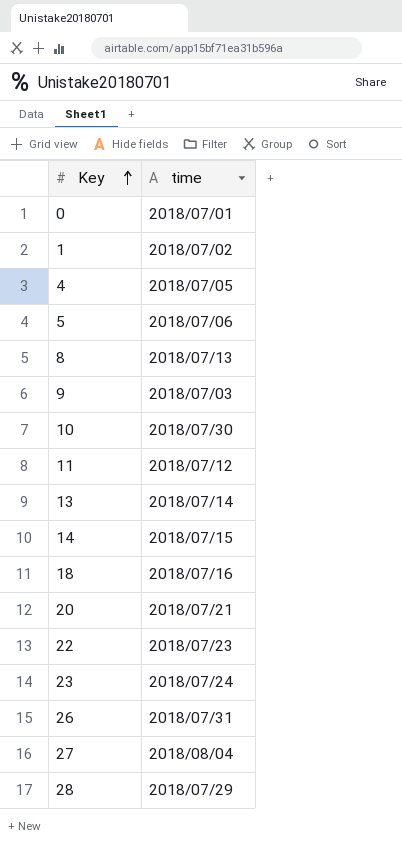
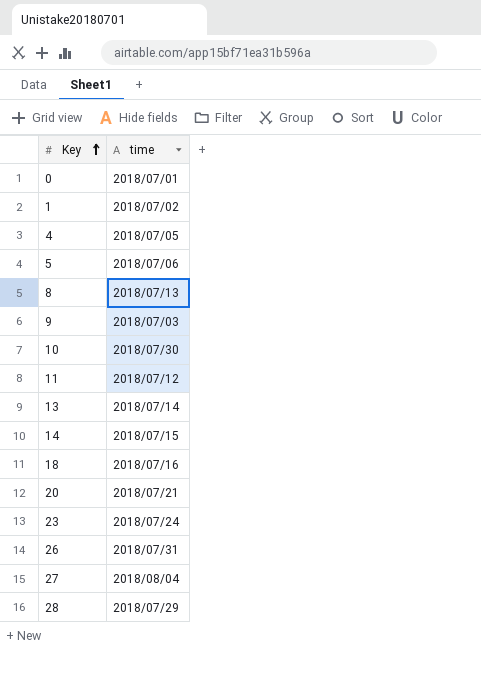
row 22: 2018/07/23 -> none

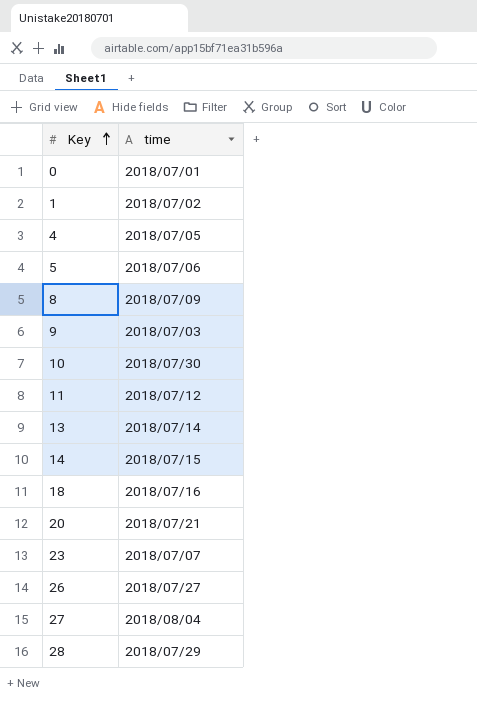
8 | time: 2018/07/13 -> 2018/07/09
23 | time: 2018/07/24 -> 2018/07/07
26 | time: 2018/07/31 -> 2018/07/27

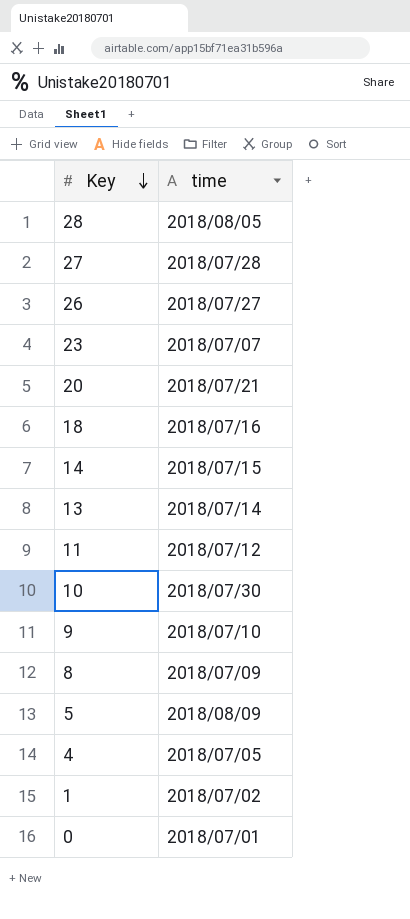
row order: Key ascending -> Key descending
28 | time: 2018/07/29 -> 2018/08/05
27 | time: 2018/08/04 -> 2018/07/28
9 | time: 2018/07/03 -> 2018/07/10
5 | time: 2018/07/06 -> 2018/08/09

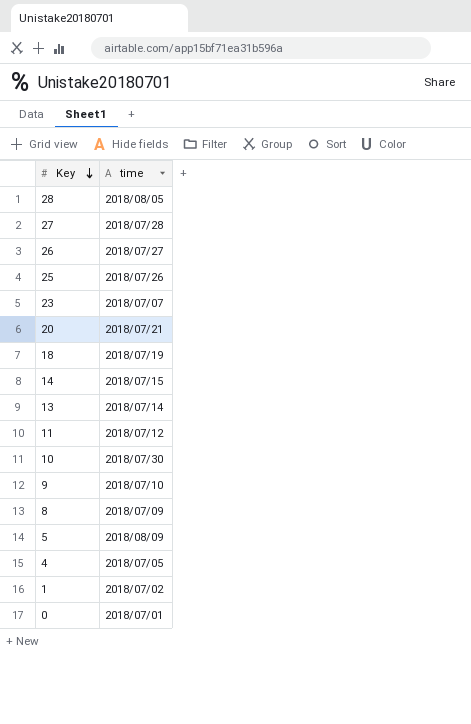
row 25: none -> 2018/07/26
18 | time: 2018/07/16 -> 2018/07/19

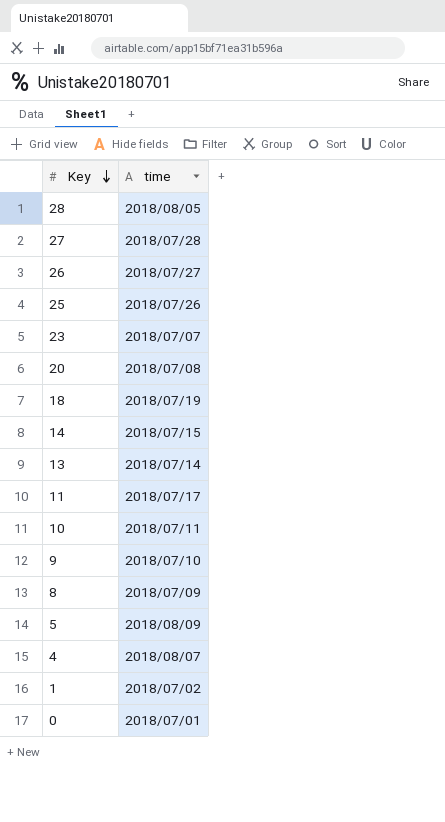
20 | time: 2018/07/21 -> 2018/07/08
11 | time: 2018/07/12 -> 2018/07/17
10 | time: 2018/07/30 -> 2018/07/11
4 | time: 2018/07/05 -> 2018/08/07

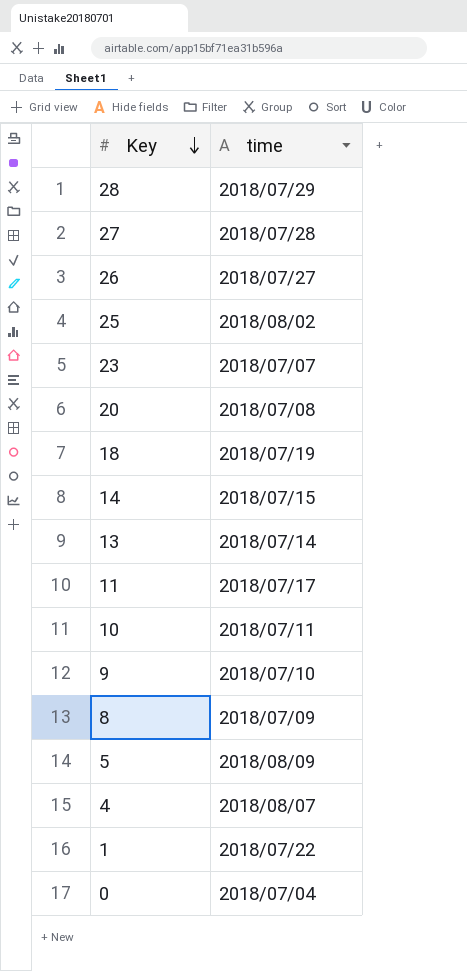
28 | time: 2018/08/05 -> 2018/07/29
25 | time: 2018/07/26 -> 2018/08/02
1 | time: 2018/07/02 -> 2018/07/22
0 | time: 2018/07/01 -> 2018/07/04

